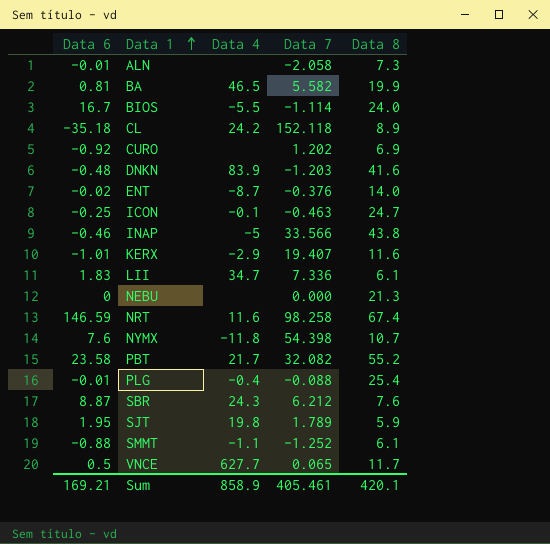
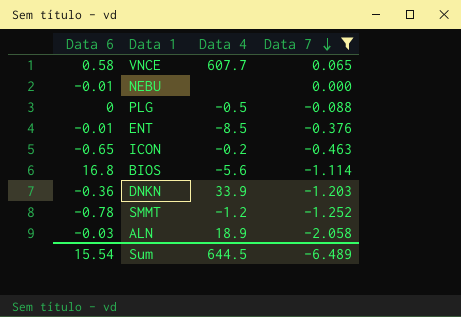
filter: none -> Data 7 <= 0.065
row order: Data 1 ascending -> Data 7 descending
column Data 8 | position: 5 -> none
VNCE | Data 6: 0.5 -> 0.58
VNCE | Data 4: 627.7 -> 607.7
NEBU | Data 6: 0 -> -0.01
PLG | Data 6: -0.01 -> 0
PLG | Data 4: -0.4 -> -0.5
ENT | Data 6: -0.02 -> -0.01
ENT | Data 4: -8.7 -> -8.5
ICON | Data 6: -0.25 -> -0.65
ICON | Data 4: -0.1 -> -0.2
BIOS | Data 6: 16.7 -> 16.8
BIOS | Data 4: -5.5 -> -5.6
DNKN | Data 6: -0.48 -> -0.36
DNKN | Data 4: 83.9 -> 33.9
SMMT | Data 6: -0.88 -> -0.78
SMMT | Data 4: -1.1 -> -1.2
ALN | Data 6: -0.01 -> -0.03
ALN | Data 4: none -> 18.9
Sum | Data 6: 169.21 -> 15.54
Sum | Data 4: 858.9 -> 644.5
Sum | Data 7: 405.461 -> -6.489

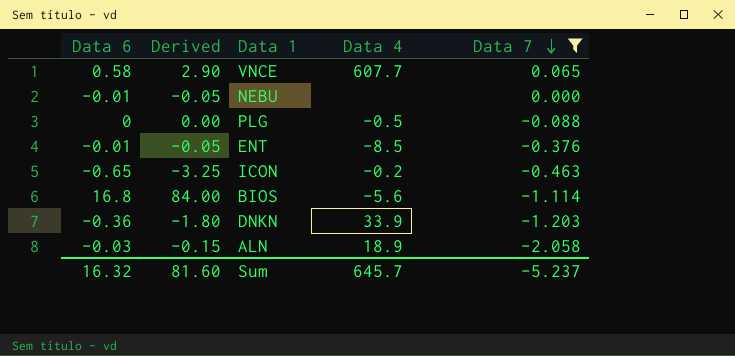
column Derived | formula: none -> [Data 6] * 5
row SMMT: -0.78 | -1.2 | -1.252 -> none
Sum | Data 6: 15.54 -> 16.32
Sum | Data 4: 644.5 -> 645.7
Sum | Data 7: -6.489 -> -5.237

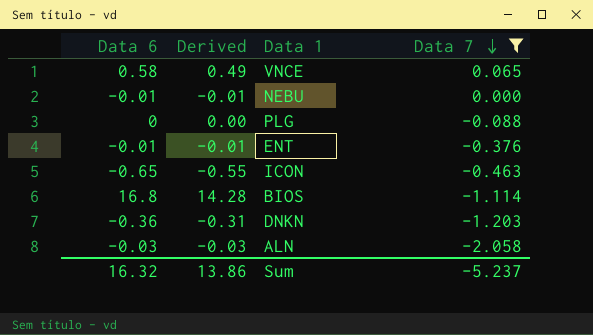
column Data 4 | position: 4 -> none
column Derived | formula: [Data 6] * 5 -> [Data 6] * 0.85
Sum | Derived: 81.60 -> 13.86

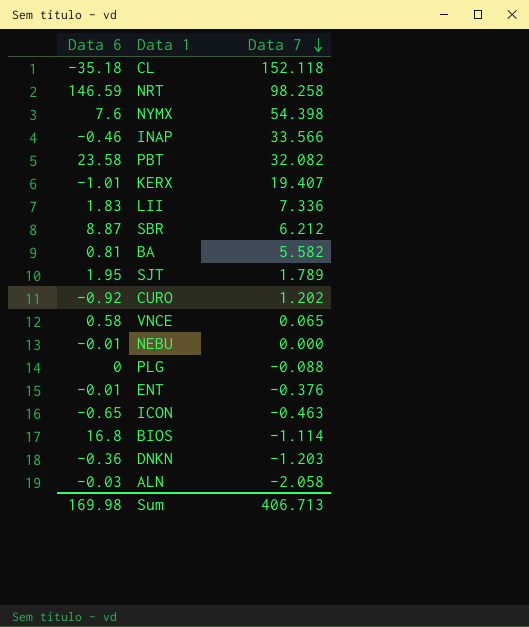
filter: Data 7 <= 0.065 -> none
column Derived | formula: [Data 6] * 0.85 -> none
Sum | Data 6: 16.32 -> 169.98
Sum | Data 7: -5.237 -> 406.713

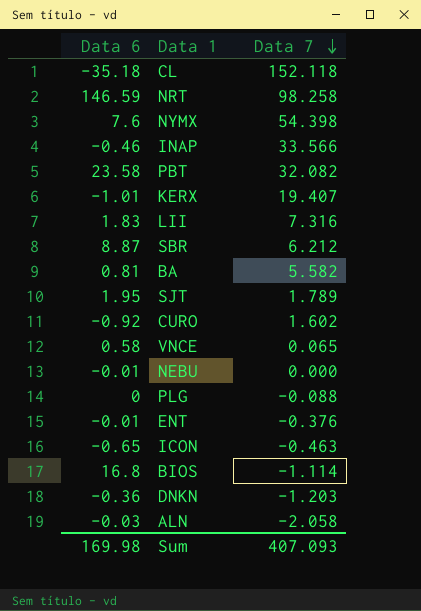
LII | Data 7: 7.336 -> 7.316
CURO | Data 7: 1.202 -> 1.602
Sum | Data 7: 406.713 -> 407.093

